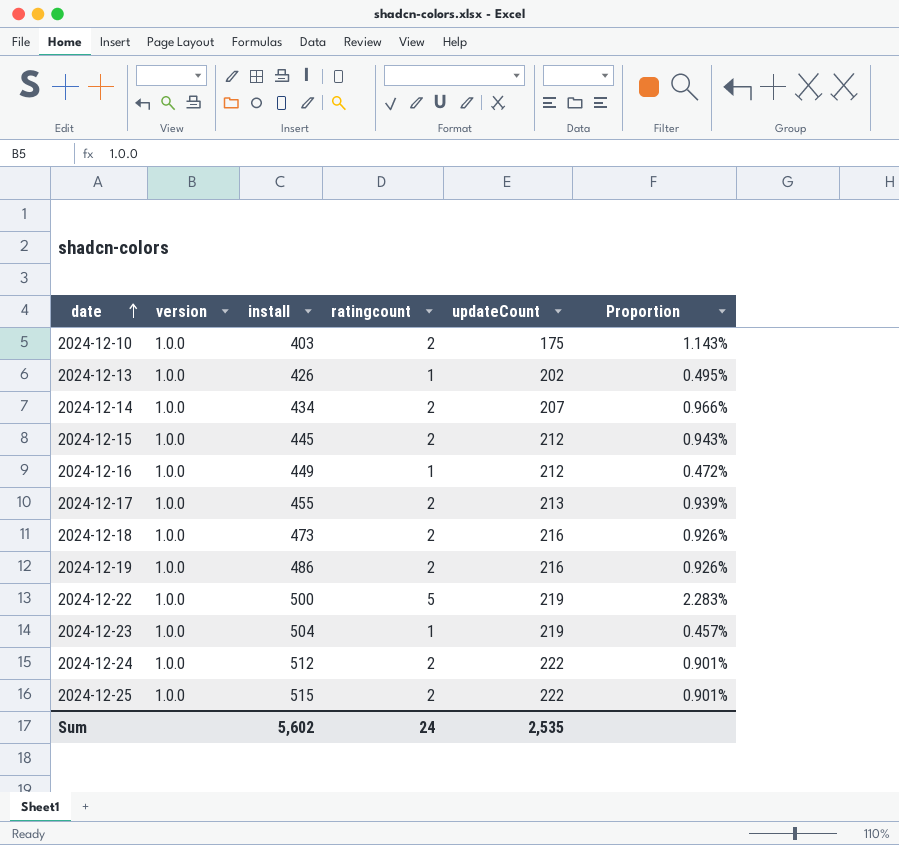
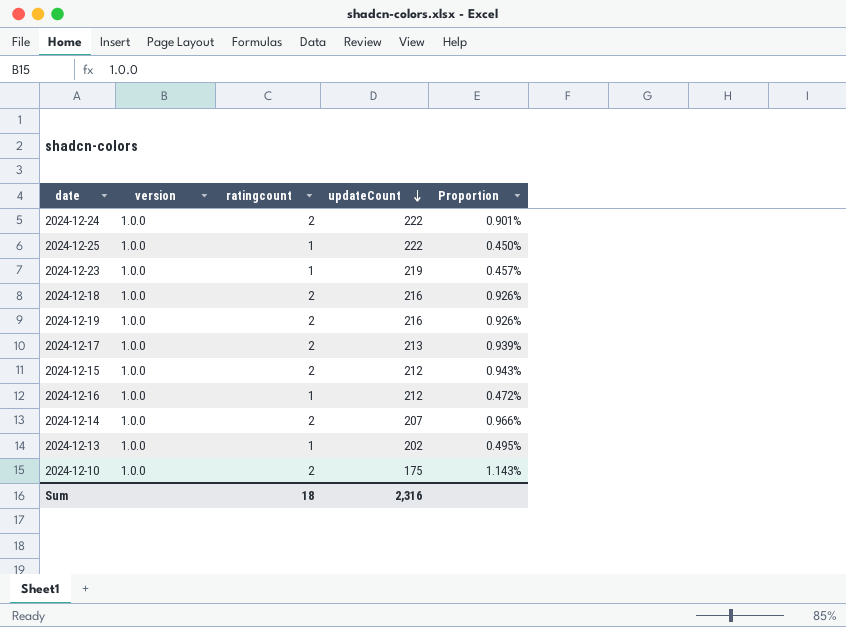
row order: date ascending -> updateCount descending
column install | position: 3 -> none
row 2024-12-22: 1.0.0 | 500 | 5 | 219 | 2.283% -> none
2024-12-25 | ratingcount: 2 -> 1
2024-12-25 | Proportion: 0.901% -> 0.450%
Sum | ratingcount: 24 -> 18
Sum | updateCount: 2,535 -> 2,316

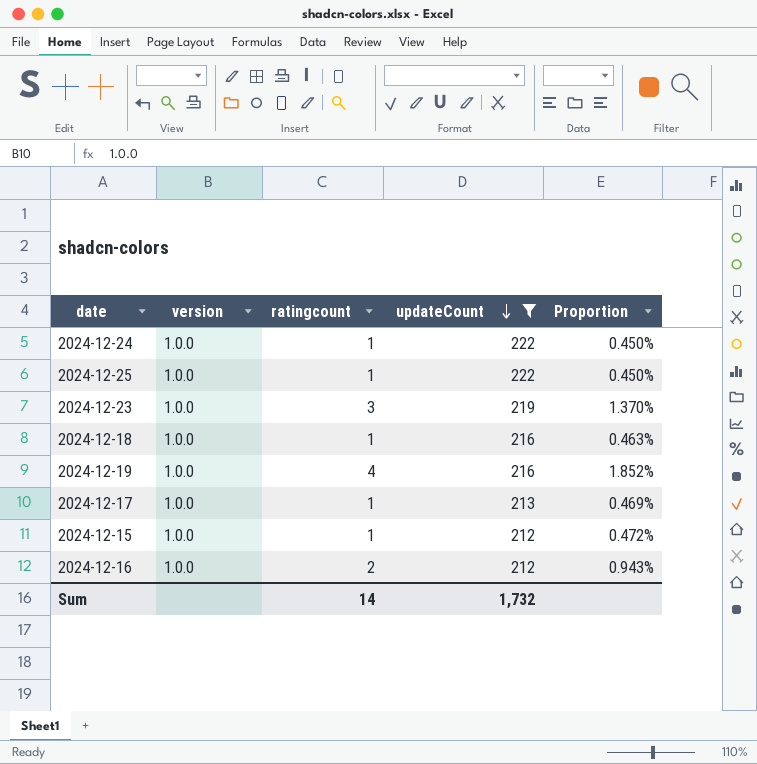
filter: none -> updateCount >= 212
2024-12-24 | ratingcount: 2 -> 1
2024-12-24 | Proportion: 0.901% -> 0.450%
2024-12-23 | ratingcount: 1 -> 3
2024-12-23 | Proportion: 0.457% -> 1.370%
2024-12-18 | ratingcount: 2 -> 1
2024-12-18 | Proportion: 0.926% -> 0.463%
2024-12-19 | ratingcount: 2 -> 4
2024-12-19 | Proportion: 0.926% -> 1.852%
2024-12-17 | ratingcount: 2 -> 1
2024-12-17 | Proportion: 0.939% -> 0.469%
2024-12-15 | ratingcount: 2 -> 1
2024-12-15 | Proportion: 0.943% -> 0.472%
2024-12-16 | ratingcount: 1 -> 2
2024-12-16 | Proportion: 0.472% -> 0.943%
Sum | ratingcount: 18 -> 14
Sum | updateCount: 2,316 -> 1,732

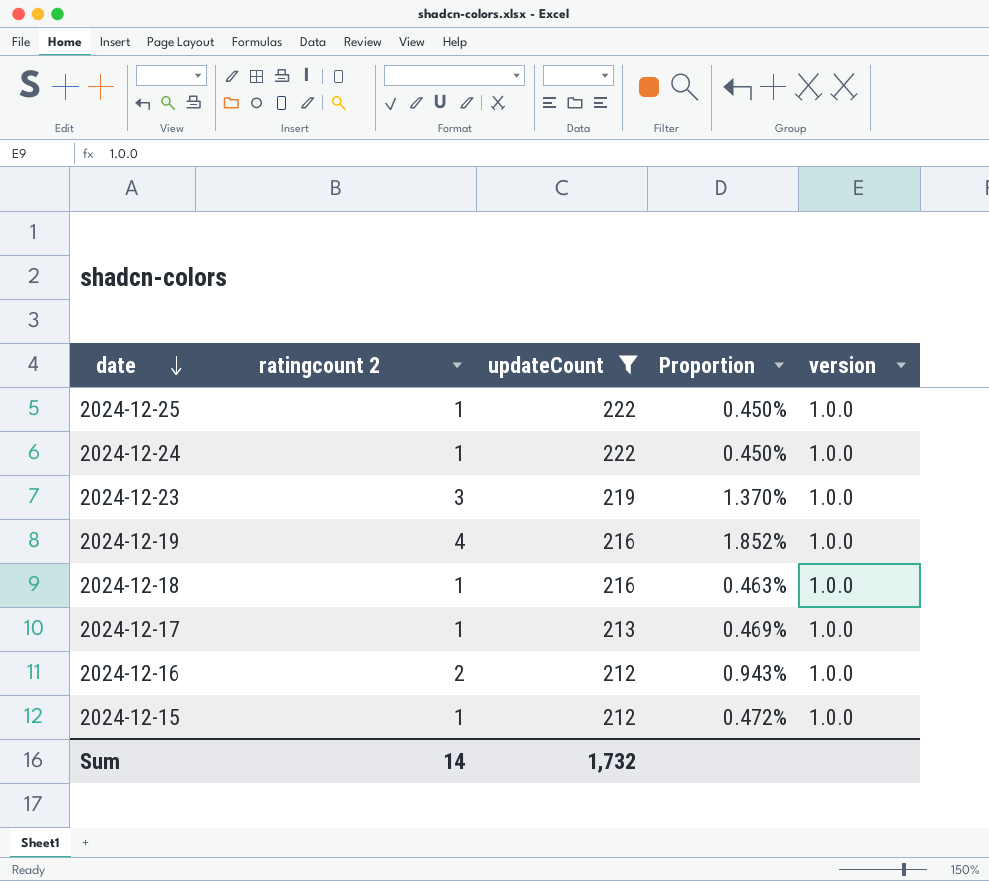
row order: updateCount descending -> date descending
column name: ratingcount -> ratingcount 2
column version | position: 2 -> 5

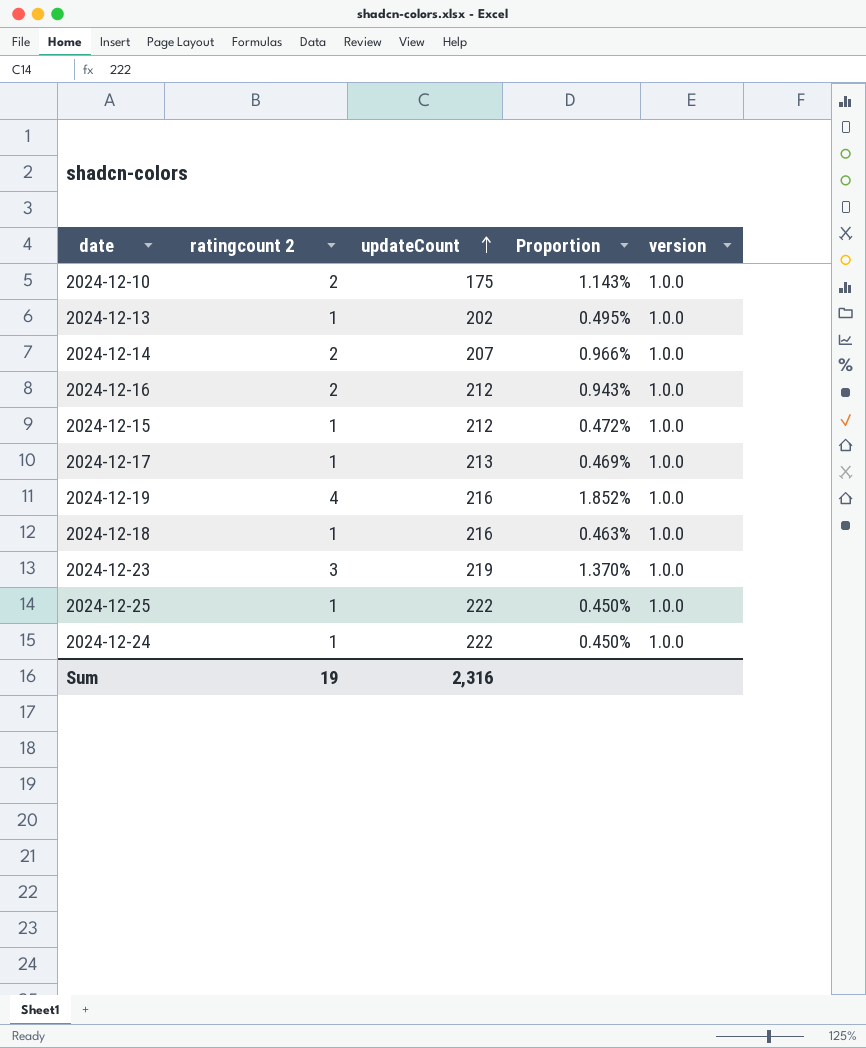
filter: updateCount >= 212 -> none
row order: date descending -> updateCount ascending
Sum | ratingcount 2: 14 -> 19
Sum | updateCount: 1,732 -> 2,316

